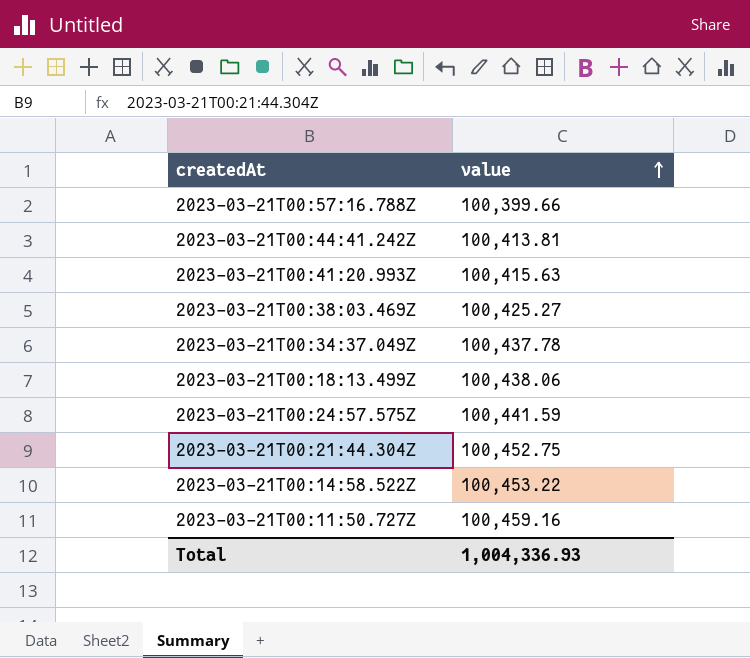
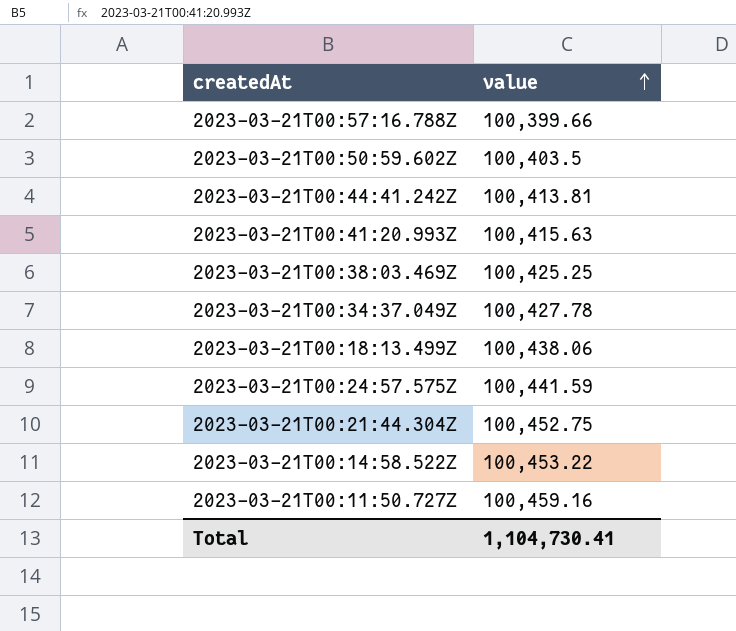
row 2023-03-21T00:50:59.602Z: none -> 100,403.5
2023-03-21T00:38:03.469Z | value: 100,425.27 -> 100,425.25
2023-03-21T00:34:37.049Z | value: 100,437.78 -> 100,427.78
Total | value: 1,004,336.93 -> 1,104,730.41

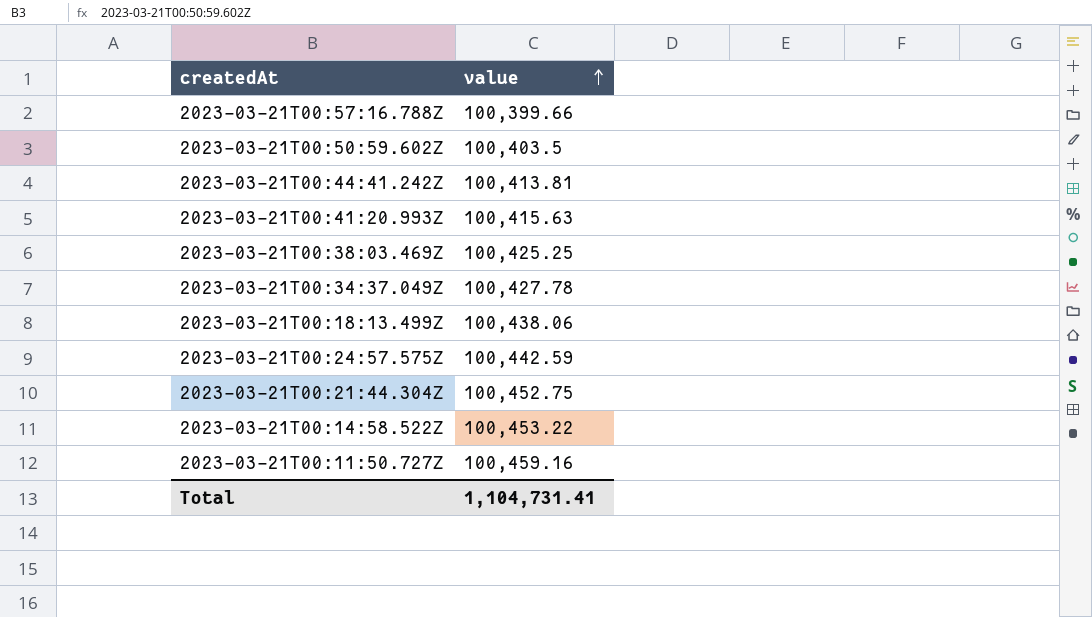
2023-03-21T00:24:57.575Z | value: 100,441.59 -> 100,442.59
Total | value: 1,104,730.41 -> 1,104,731.41

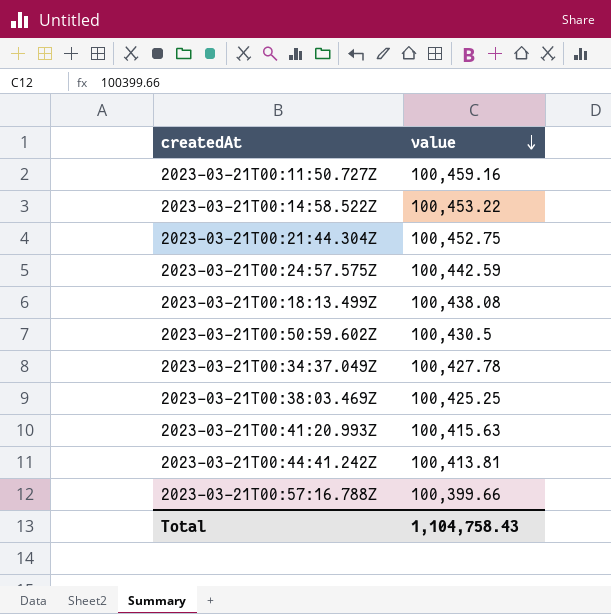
row order: value ascending -> value descending
2023-03-21T00:18:13.499Z | value: 100,438.06 -> 100,438.08
2023-03-21T00:50:59.602Z | value: 100,403.5 -> 100,430.5
Total | value: 1,104,731.41 -> 1,104,758.43

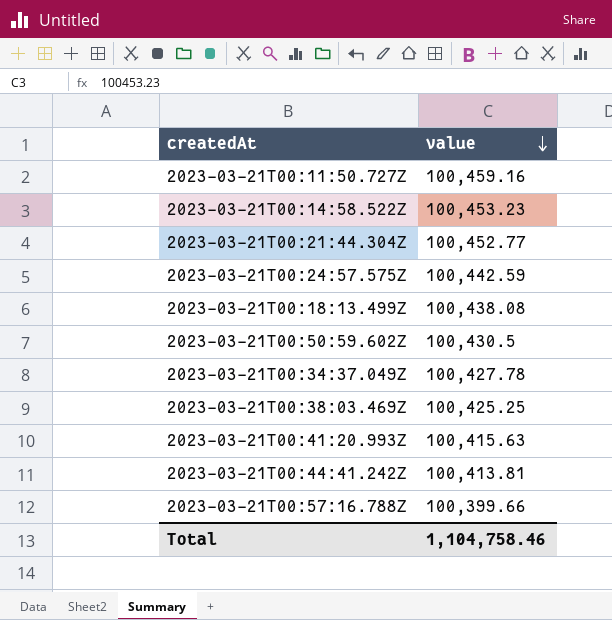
2023-03-21T00:14:58.522Z | value: 100,453.22 -> 100,453.23
2023-03-21T00:21:44.304Z | value: 100,452.75 -> 100,452.77
Total | value: 1,104,758.43 -> 1,104,758.46

